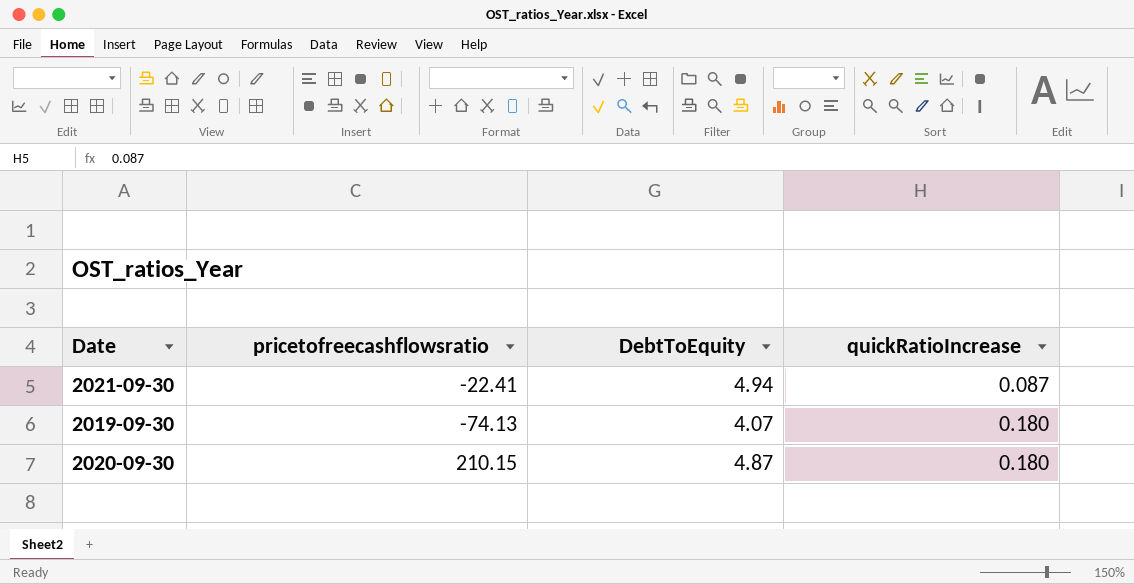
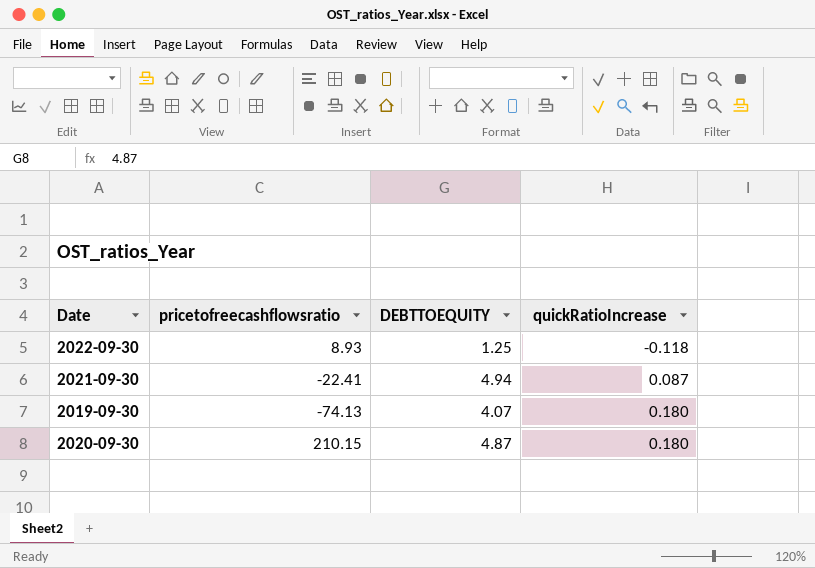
column name: DebtToEquity -> DEBTTOEQUITY
row 2022-09-30: none -> 8.93 | 1.25 | -0.118

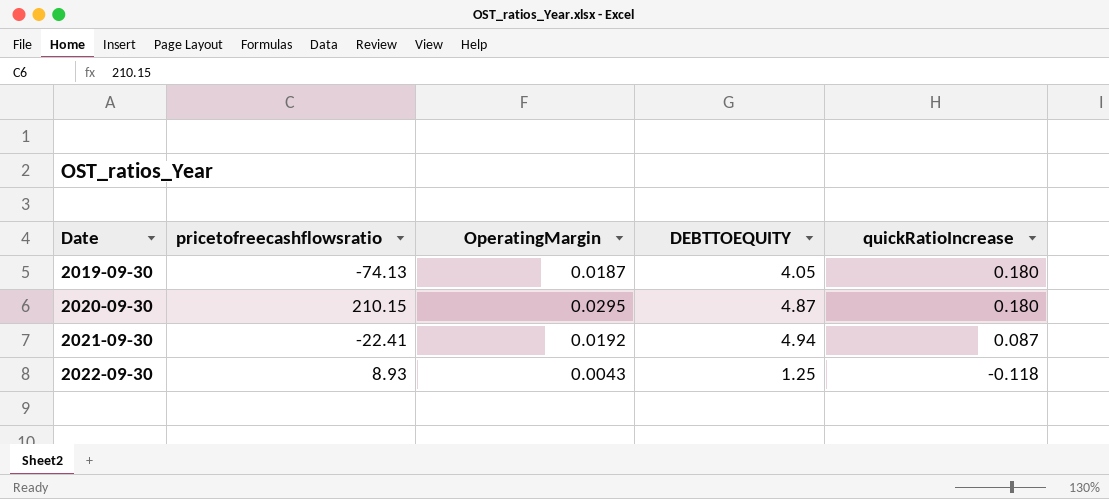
row order: quickRatioIncrease ascending -> Date ascending
column OperatingMargin | position: none -> 3
2019-09-30 | DEBTTOEQUITY: 4.07 -> 4.05

